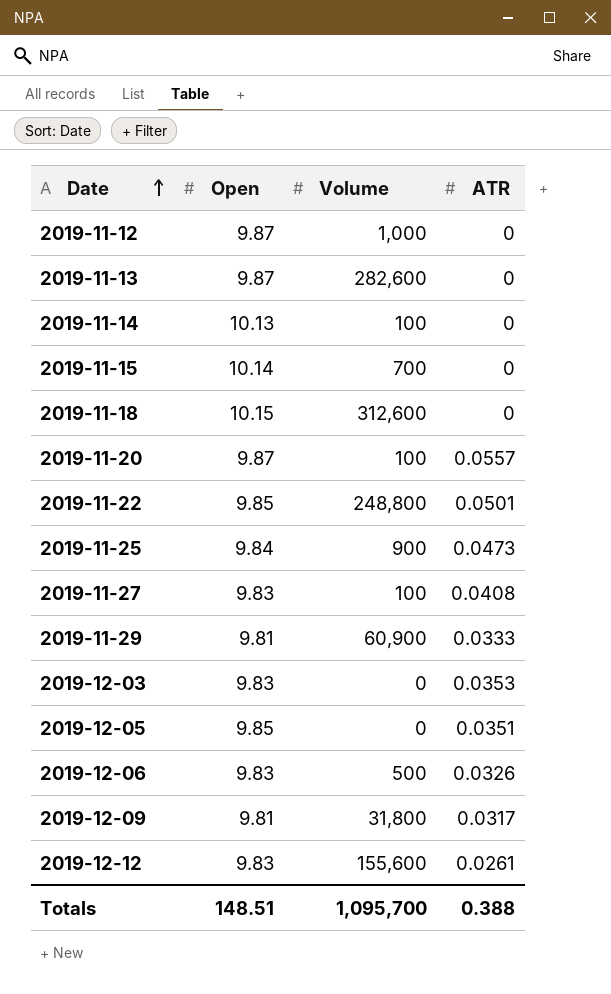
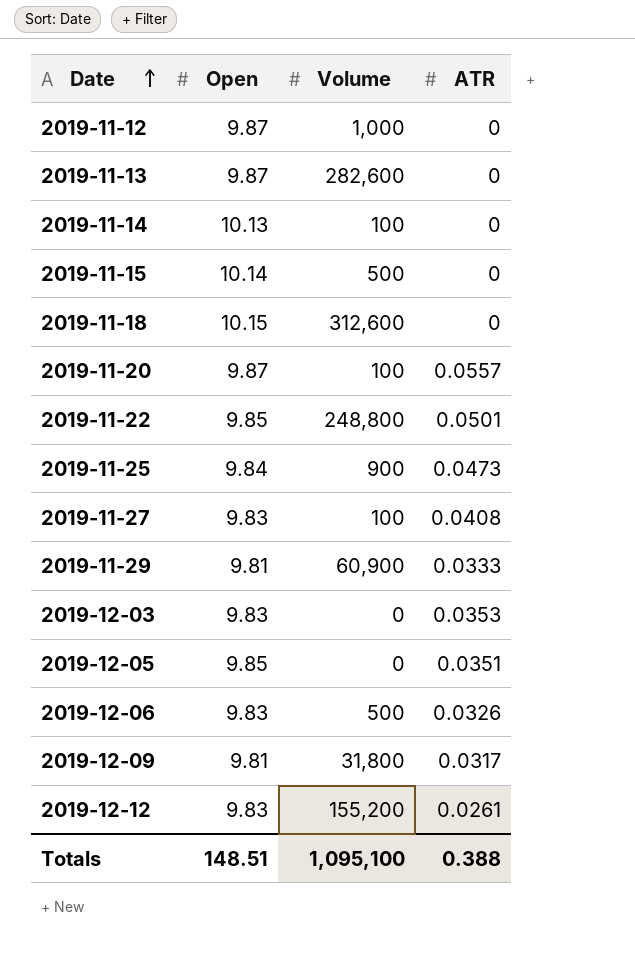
2019-11-15 | Volume: 700 -> 500
2019-12-12 | Volume: 155,600 -> 155,200
Totals | Volume: 1,095,700 -> 1,095,100

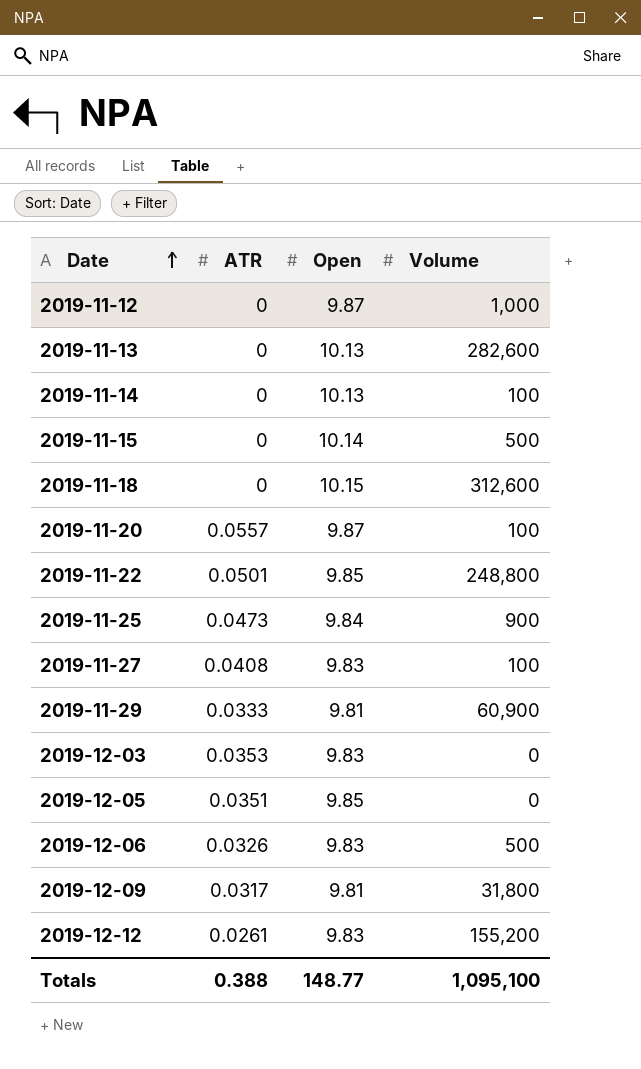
column ATR | position: 4 -> 2
2019-11-13 | Open: 9.87 -> 10.13
Totals | Open: 148.51 -> 148.77

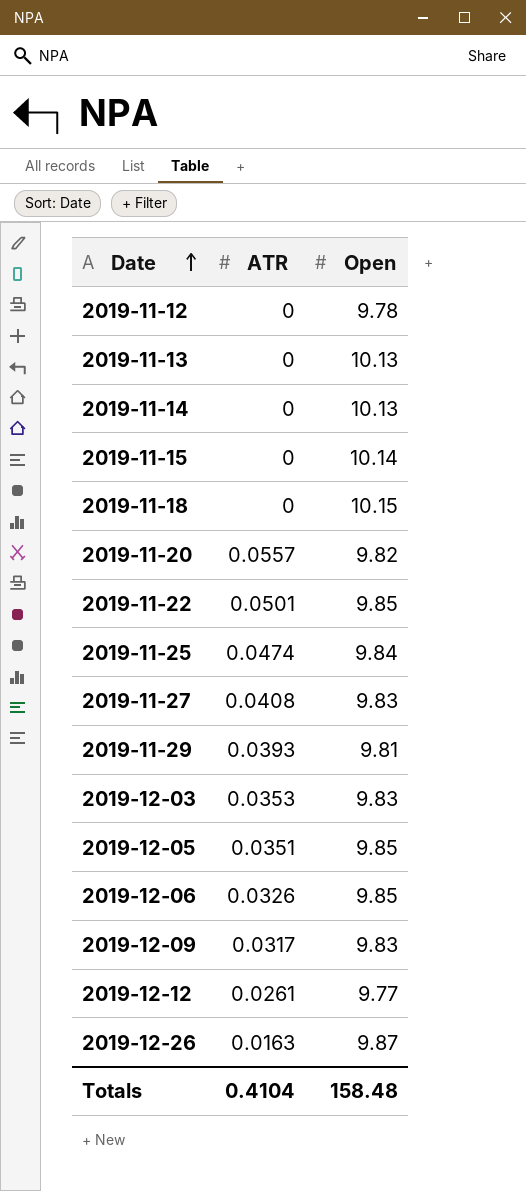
column Volume | position: 4 -> none
2019-11-12 | Open: 9.87 -> 9.78
2019-11-20 | Open: 9.87 -> 9.82
2019-11-25 | ATR: 0.0473 -> 0.0474
2019-11-29 | ATR: 0.0333 -> 0.0393
2019-12-06 | Open: 9.83 -> 9.85
2019-12-09 | Open: 9.81 -> 9.83
2019-12-12 | Open: 9.83 -> 9.77
row 2019-12-26: none -> 0.0163 | 9.87
Totals | ATR: 0.388 -> 0.4104
Totals | Open: 148.77 -> 158.48

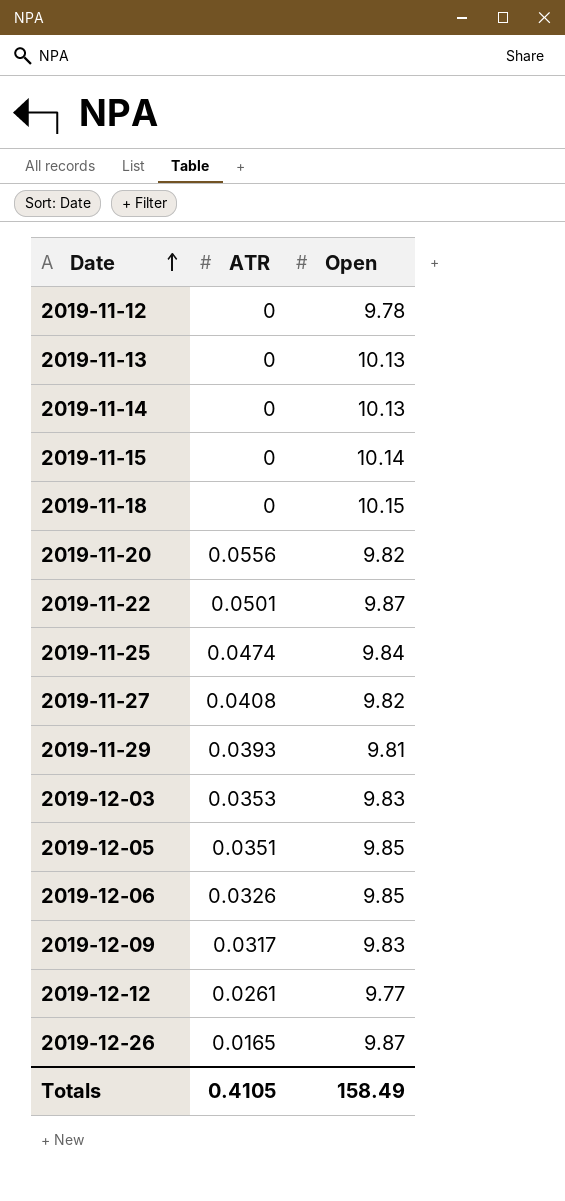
2019-11-20 | ATR: 0.0557 -> 0.0556
2019-11-22 | Open: 9.85 -> 9.87
2019-11-27 | Open: 9.83 -> 9.82
2019-12-26 | ATR: 0.0163 -> 0.0165
Totals | ATR: 0.4104 -> 0.4105
Totals | Open: 158.48 -> 158.49

